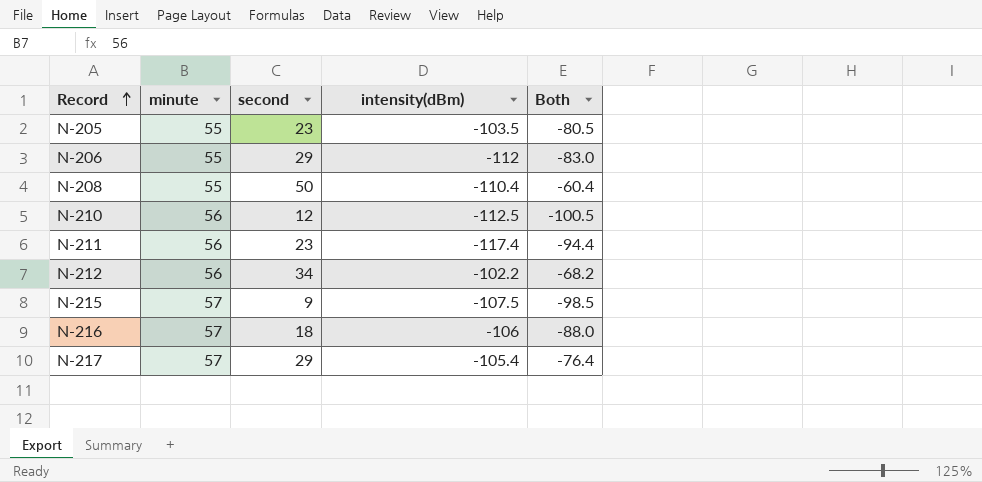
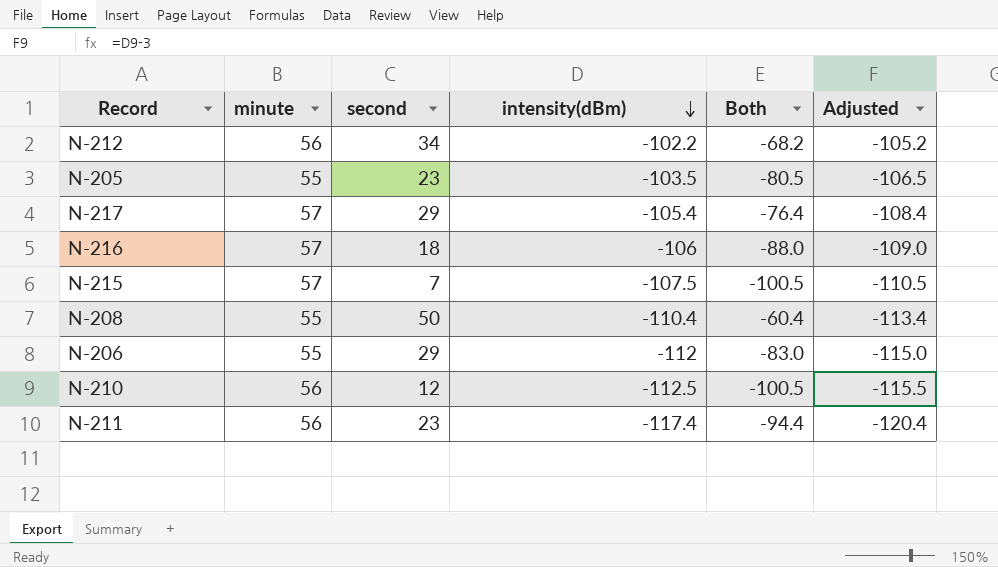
row order: Record ascending -> intensity(dBm) descending
column Adjusted | formula: none -> [intensity(dBm)] - 3
N-215 | second: 9 -> 7
N-215 | Both: -98.5 -> -100.5

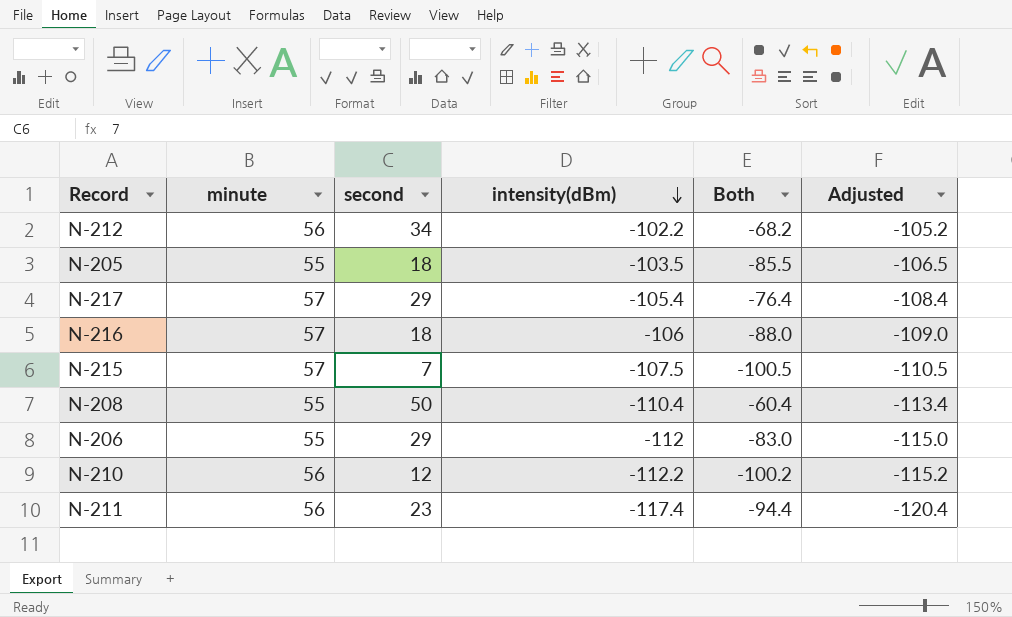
N-205 | second: 23 -> 18
N-205 | Both: -80.5 -> -85.5
N-210 | intensity(dBm): -112.5 -> -112.2
N-210 | Both: -100.5 -> -100.2
N-210 | Adjusted: -115.5 -> -115.2

